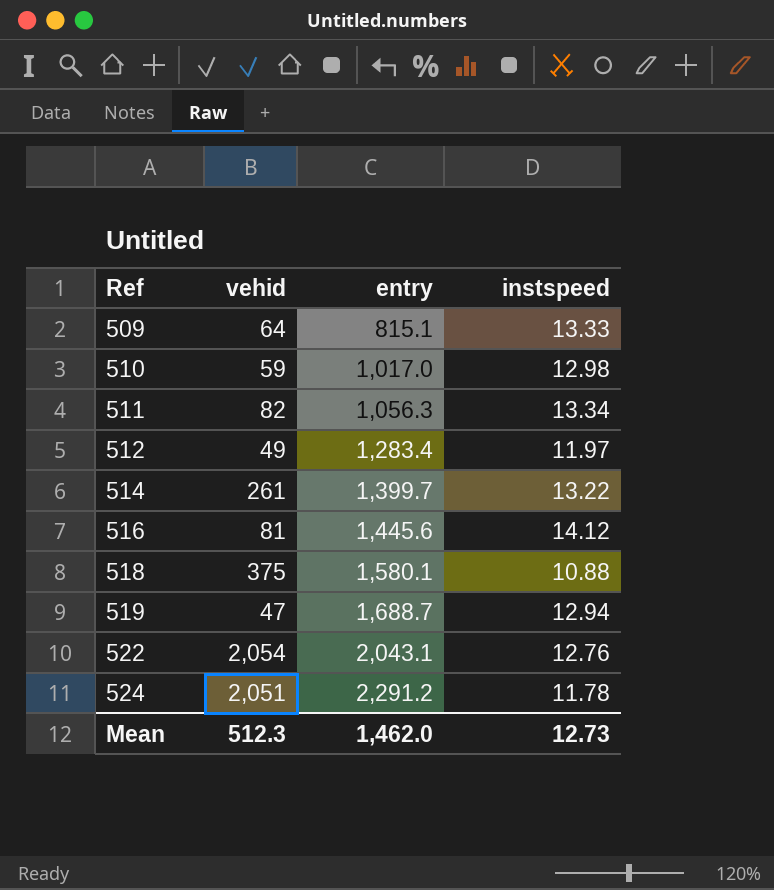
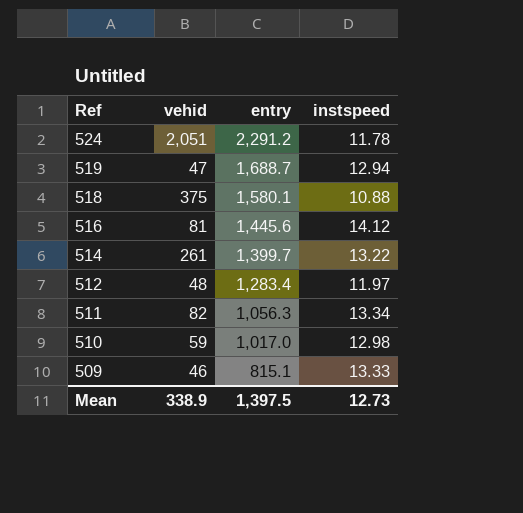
row order: Ref ascending -> Ref descending
row 522: 2,054 | 2,043.1 | 12.76 -> none
512 | vehid: 49 -> 48
509 | vehid: 64 -> 46
Mean | vehid: 512.3 -> 338.9
Mean | entry: 1,462.0 -> 1,397.5

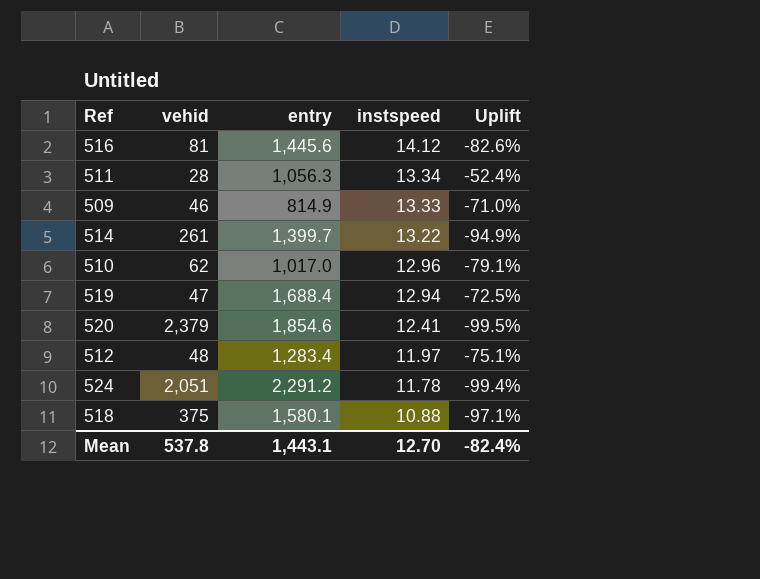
row order: Ref descending -> instspeed descending
column Uplift | formula: none -> ([instspeed] - [vehid]) / [vehid]
511 | vehid: 82 -> 28
509 | entry: 815.1 -> 814.9
510 | vehid: 59 -> 62
510 | instspeed: 12.98 -> 12.96
519 | entry: 1,688.7 -> 1,688.4
row 520: none -> 2,379 | 1,854.6 | 12.41 | -99.5%
Mean | vehid: 338.9 -> 537.8
Mean | entry: 1,397.5 -> 1,443.1
Mean | instspeed: 12.73 -> 12.70

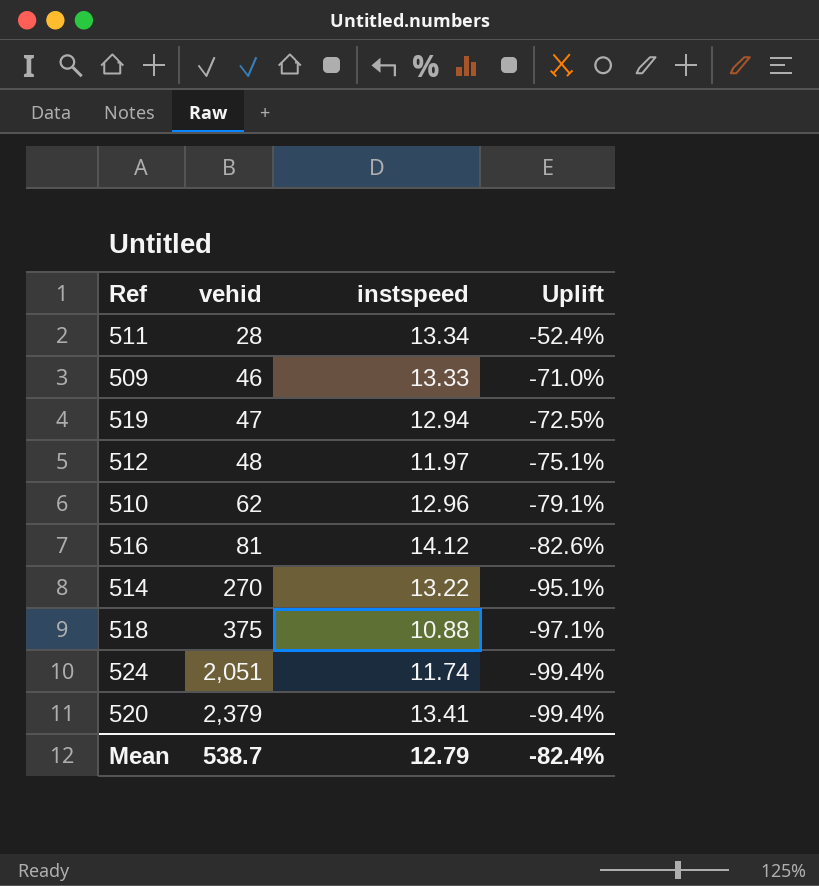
row order: instspeed descending -> vehid ascending
column entry | position: 3 -> none
514 | vehid: 261 -> 270
514 | Uplift: -94.9% -> -95.1%
524 | instspeed: 11.78 -> 11.74
520 | instspeed: 12.41 -> 13.41
520 | Uplift: -99.5% -> -99.4%
Mean | vehid: 537.8 -> 538.7
Mean | instspeed: 12.70 -> 12.79

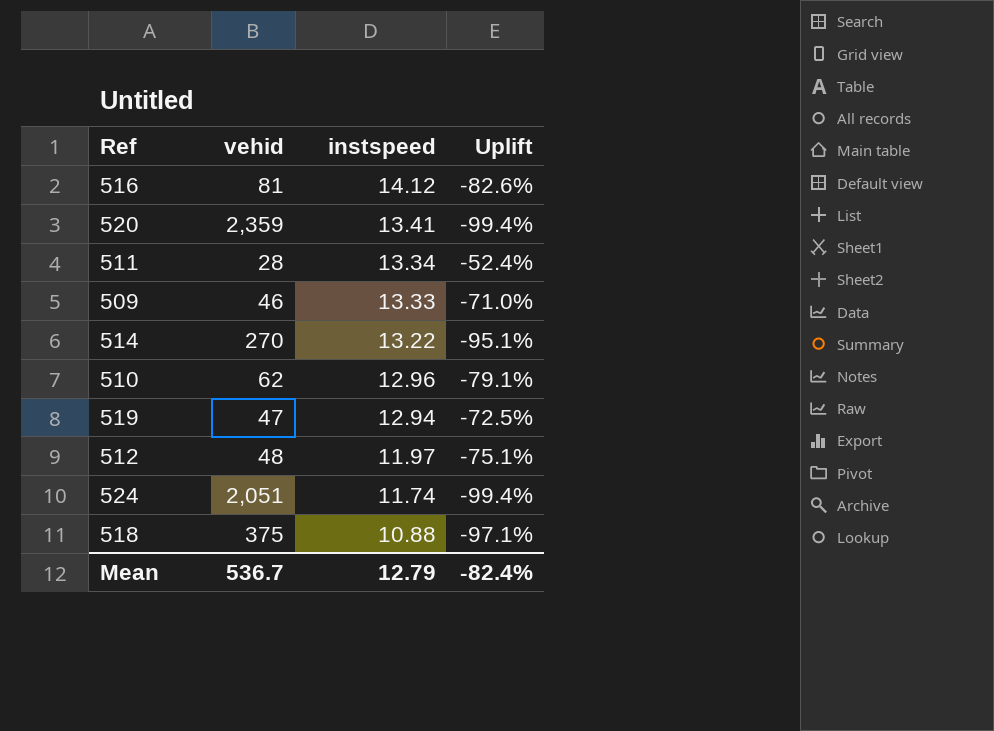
row order: vehid ascending -> instspeed descending
520 | vehid: 2,379 -> 2,359
Mean | vehid: 538.7 -> 536.7

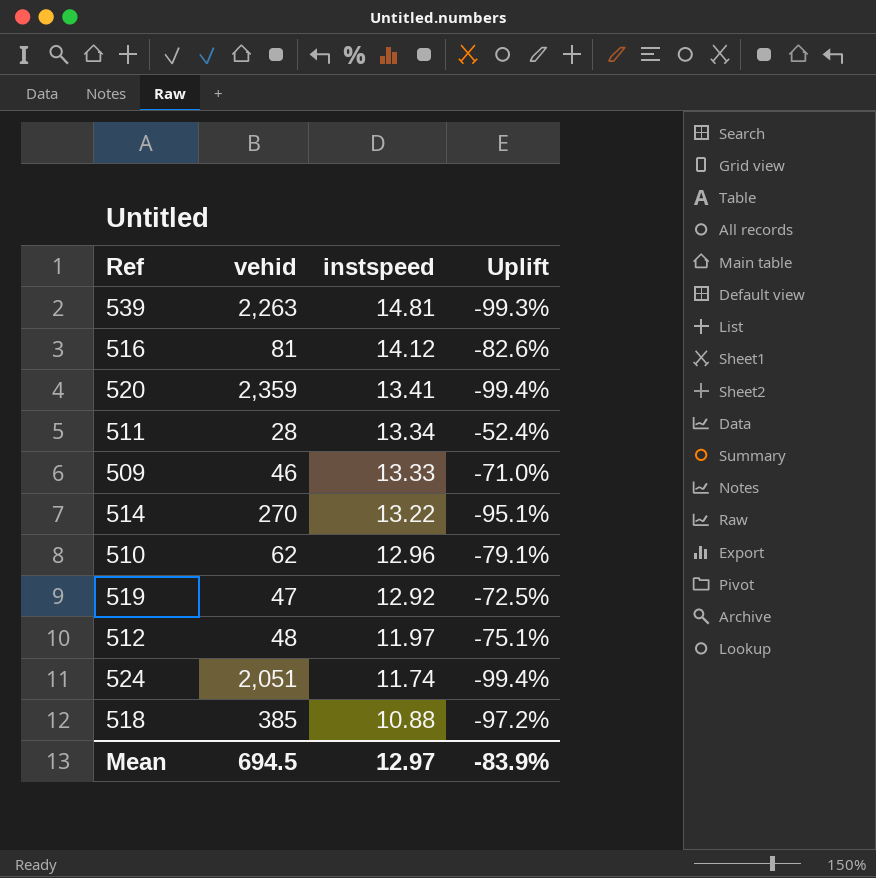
row 539: none -> 2,263 | 14.81 | -99.3%
519 | instspeed: 12.94 -> 12.92
518 | vehid: 375 -> 385
518 | Uplift: -97.1% -> -97.2%
Mean | vehid: 536.7 -> 694.5
Mean | instspeed: 12.79 -> 12.97
Mean | Uplift: -82.4% -> -83.9%

